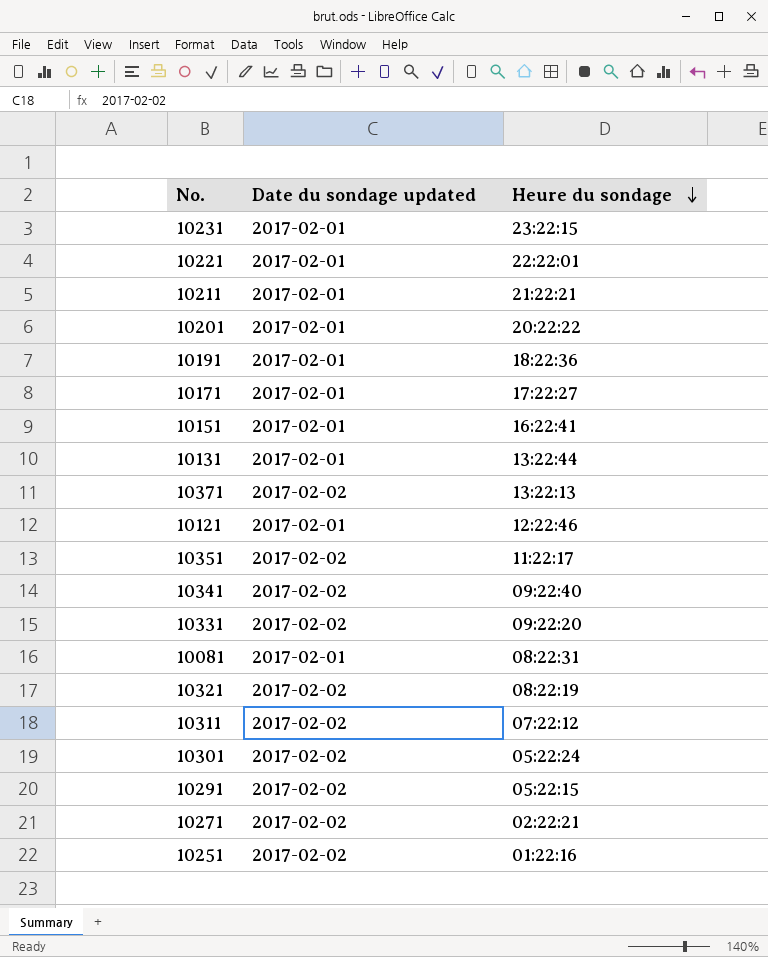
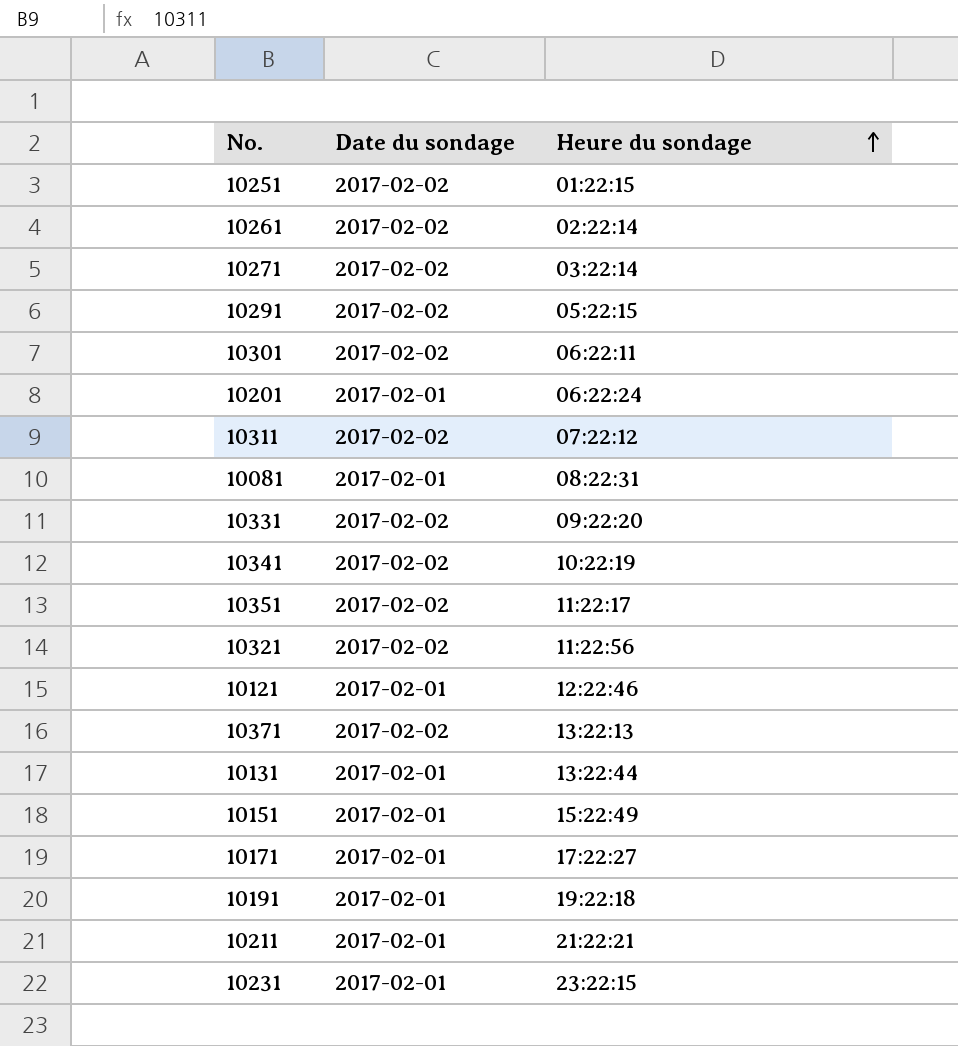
row order: Heure du sondage descending -> Heure du sondage ascending
column name: Date du sondage updated -> Date du sondage
row 10221: 2017-02-01 | 22:22:01 -> none
10251 | Heure du sondage: 01:22:16 -> 01:22:15
row 10261: none -> 2017-02-02 | 02:22:14
10271 | Heure du sondage: 02:22:21 -> 03:22:14
10301 | Heure du sondage: 05:22:24 -> 06:22:11
10201 | Heure du sondage: 20:22:22 -> 06:22:24
10341 | Heure du sondage: 09:22:40 -> 10:22:19
10321 | Heure du sondage: 08:22:19 -> 11:22:56
10151 | Heure du sondage: 16:22:41 -> 15:22:49
10191 | Heure du sondage: 18:22:36 -> 19:22:18

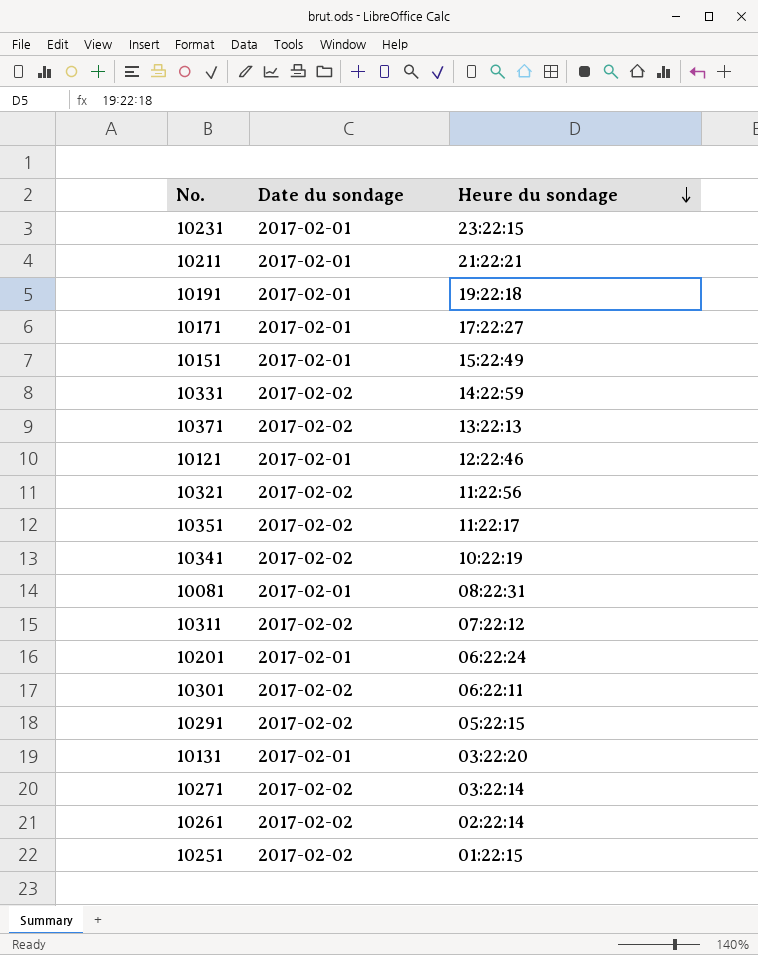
row order: Heure du sondage ascending -> Heure du sondage descending
10331 | Heure du sondage: 09:22:20 -> 14:22:59
10131 | Heure du sondage: 13:22:44 -> 03:22:20

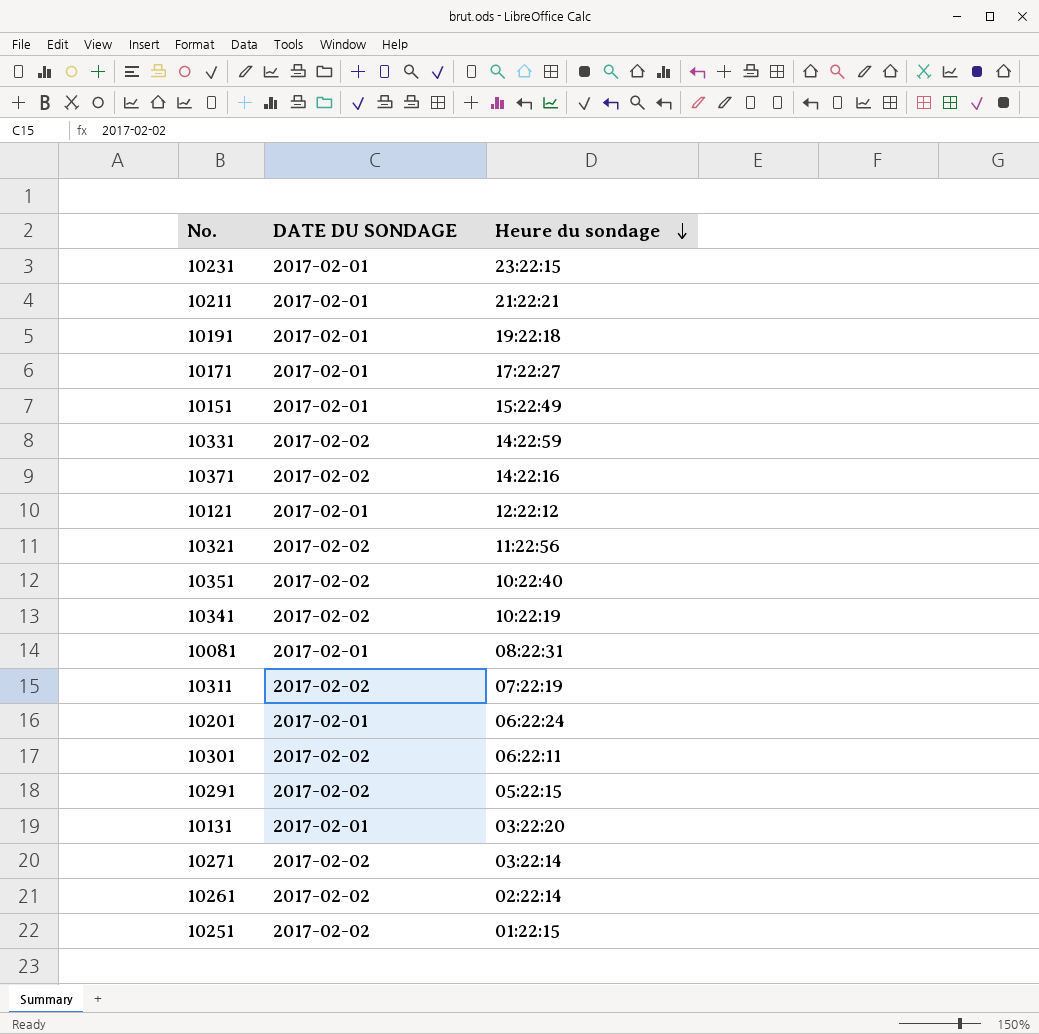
column name: Date du sondage -> DATE DU SONDAGE
10371 | Heure du sondage: 13:22:13 -> 14:22:16
10121 | Heure du sondage: 12:22:46 -> 12:22:12
10351 | Heure du sondage: 11:22:17 -> 10:22:40
10311 | Heure du sondage: 07:22:12 -> 07:22:19

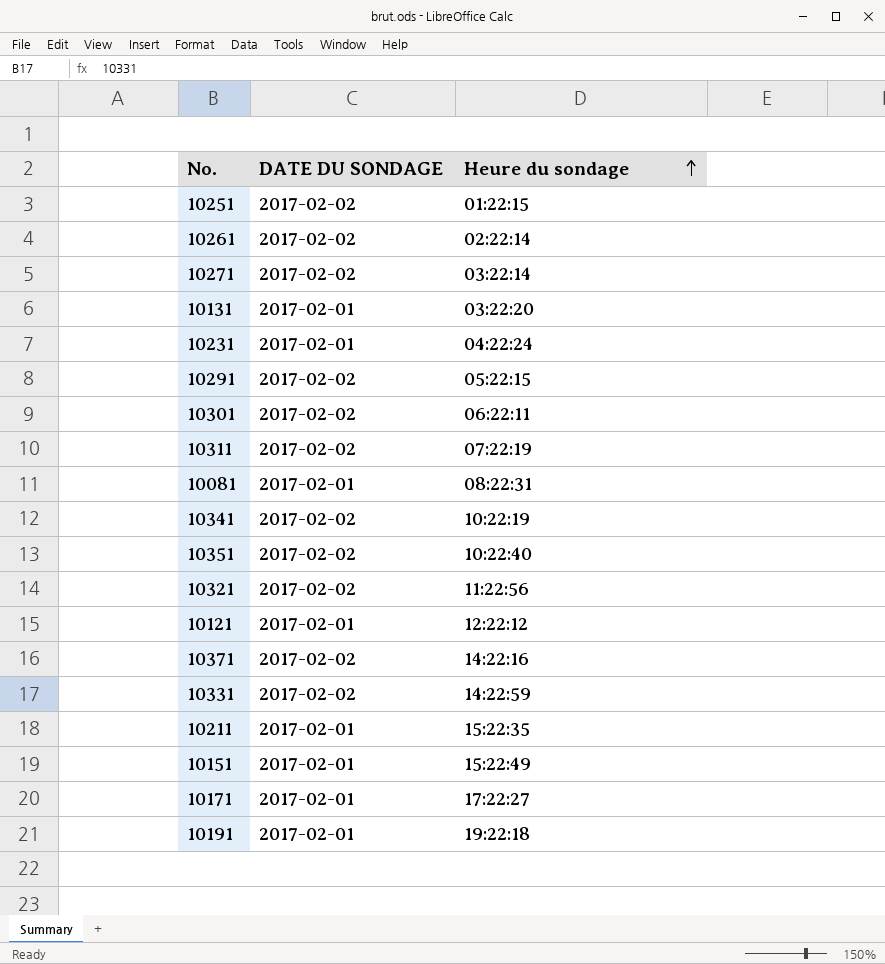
row order: Heure du sondage descending -> Heure du sondage ascending
row 10201: 2017-02-01 | 06:22:24 -> none
10231 | Heure du sondage: 23:22:15 -> 04:22:24
10211 | Heure du sondage: 21:22:21 -> 15:22:35

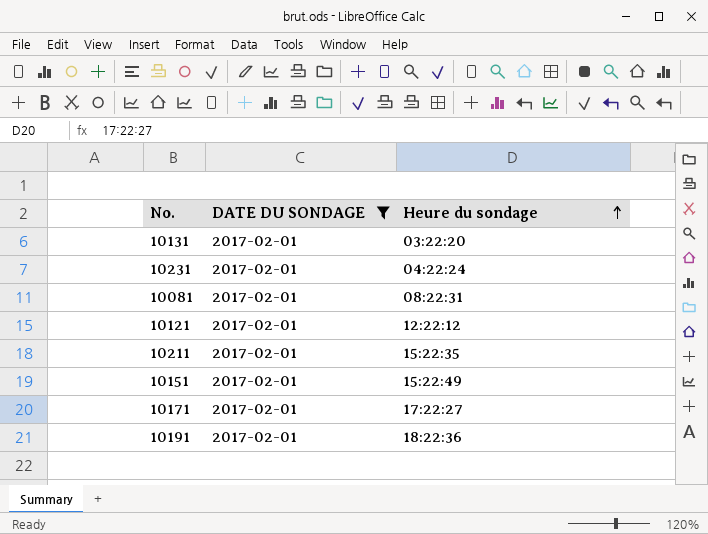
filter: none -> DATE DU SONDAGE = 2017-02-01
10191 | Heure du sondage: 19:22:18 -> 18:22:36

